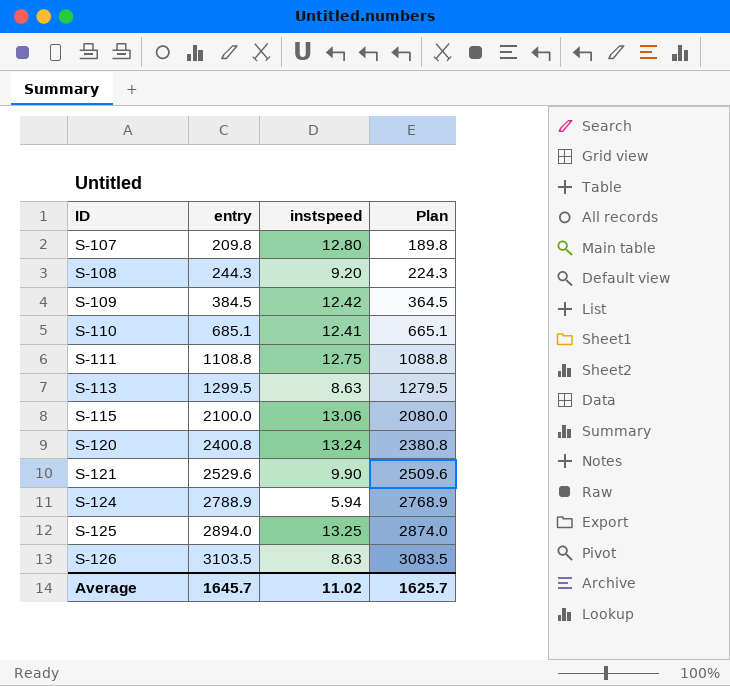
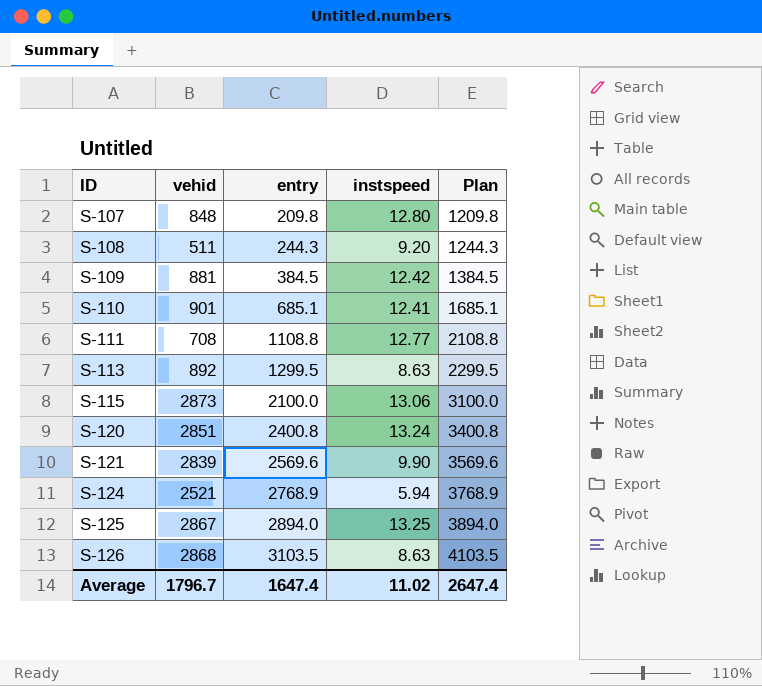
column vehid | position: none -> 2
column Plan | formula: [entry] - 20 -> [entry] + 1000
S-111 | instspeed: 12.75 -> 12.77
S-121 | entry: 2529.6 -> 2569.6
S-124 | entry: 2788.9 -> 2768.9
Average | entry: 1645.7 -> 1647.4
Average | Plan: 1625.7 -> 2647.4

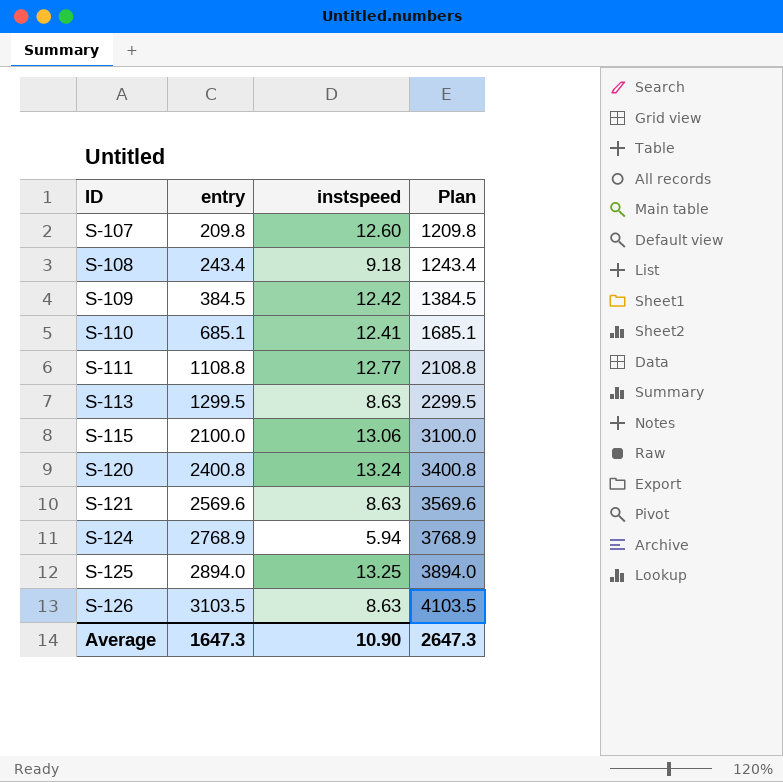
column vehid | position: 2 -> none
S-107 | instspeed: 12.80 -> 12.60
S-108 | entry: 244.3 -> 243.4
S-108 | instspeed: 9.20 -> 9.18
S-108 | Plan: 1244.3 -> 1243.4
S-121 | instspeed: 9.90 -> 8.63
Average | entry: 1647.4 -> 1647.3
Average | instspeed: 11.02 -> 10.90
Average | Plan: 2647.4 -> 2647.3

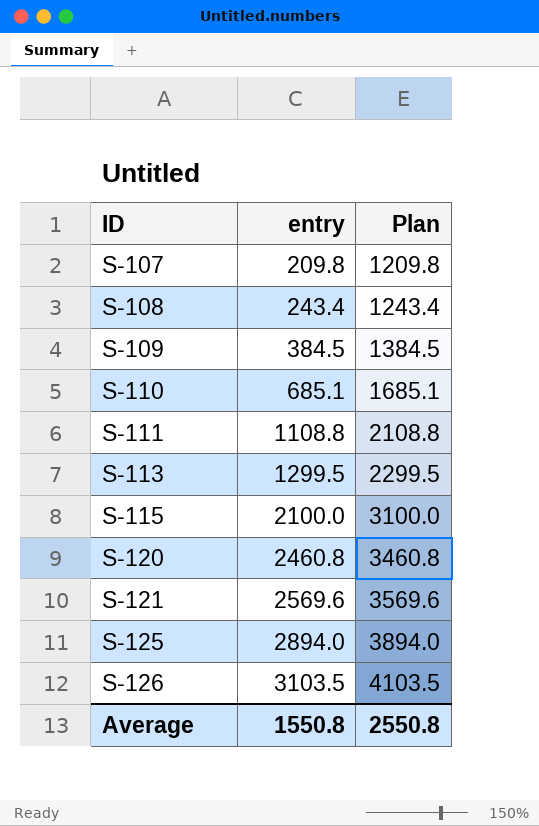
column instspeed | position: 3 -> none
row S-124: 2768.9 | 5.94 | 3768.9 -> none
S-120 | entry: 2400.8 -> 2460.8
S-120 | Plan: 3400.8 -> 3460.8
Average | entry: 1647.3 -> 1550.8
Average | Plan: 2647.3 -> 2550.8

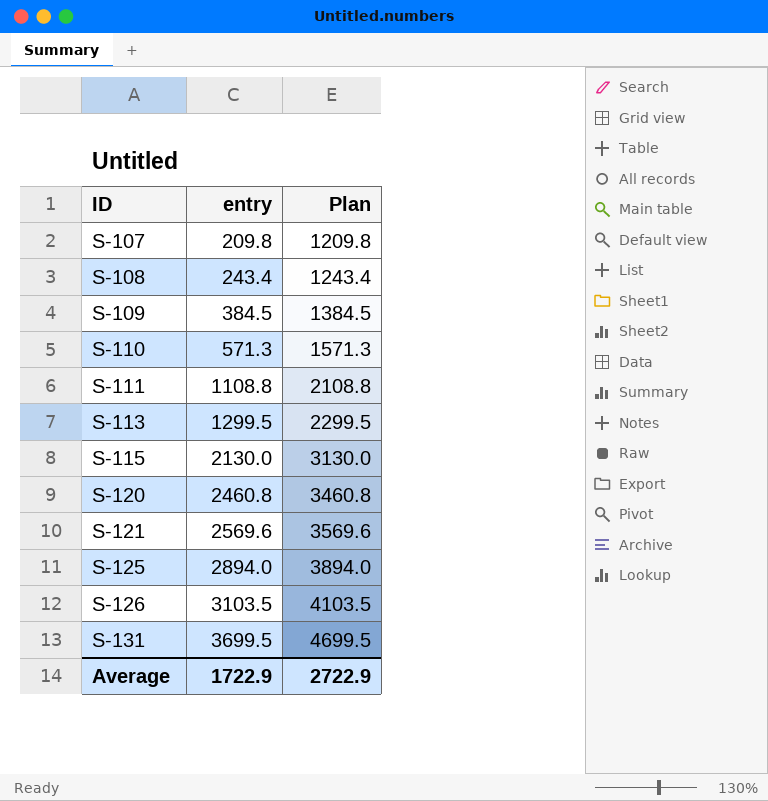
S-110 | entry: 685.1 -> 571.3
S-110 | Plan: 1685.1 -> 1571.3
S-115 | entry: 2100.0 -> 2130.0
S-115 | Plan: 3100.0 -> 3130.0
row S-131: none -> 3699.5 | 4699.5
Average | entry: 1550.8 -> 1722.9
Average | Plan: 2550.8 -> 2722.9

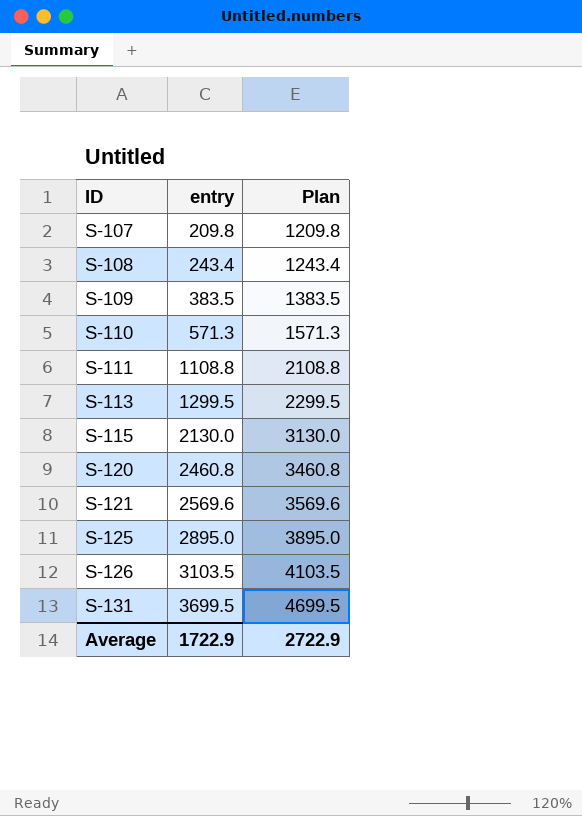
S-109 | entry: 384.5 -> 383.5
S-109 | Plan: 1384.5 -> 1383.5
S-125 | entry: 2894.0 -> 2895.0
S-125 | Plan: 3894.0 -> 3895.0

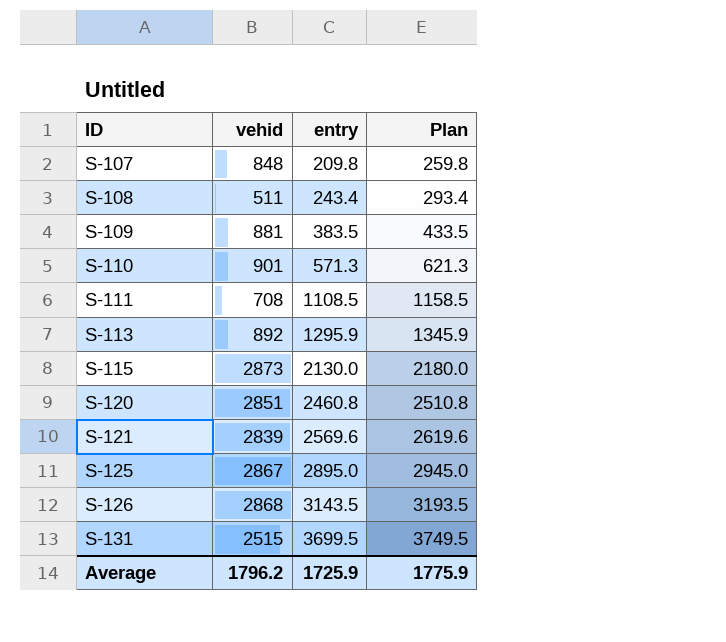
column vehid | position: none -> 2
column Plan | formula: [entry] + 1000 -> [entry] + 50
S-111 | entry: 1108.8 -> 1108.5
S-113 | entry: 1299.5 -> 1295.9
S-126 | entry: 3103.5 -> 3143.5
Average | entry: 1722.9 -> 1725.9
Average | Plan: 2722.9 -> 1775.9

